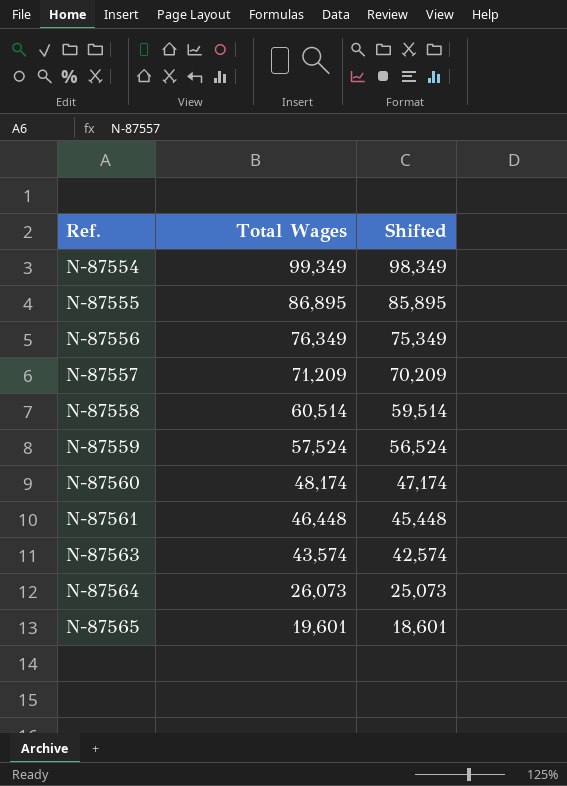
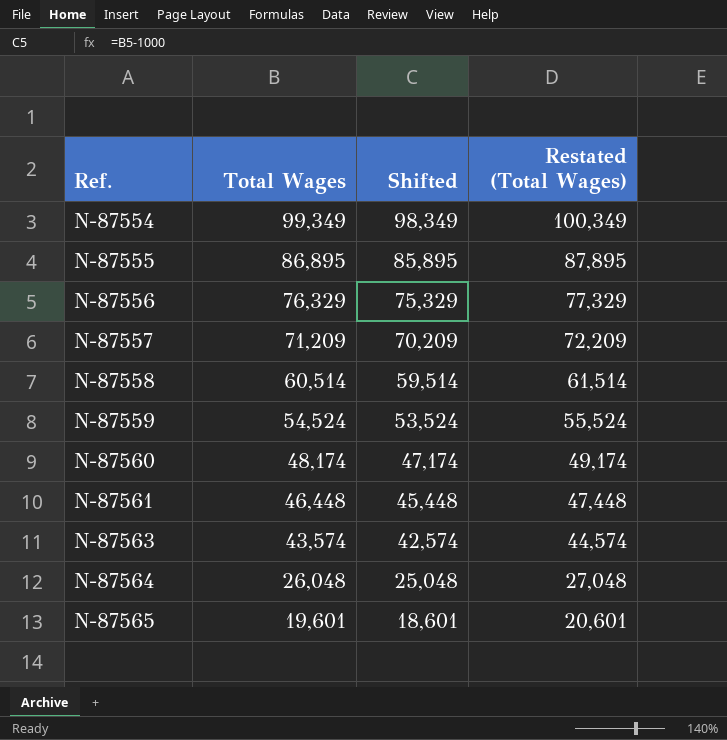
column Restated (Total Wages) | formula: none -> [Total Wages] + 1000
N-87556 | Total Wages: 76,349 -> 76,329
N-87556 | Shifted: 75,349 -> 75,329
N-87559 | Total Wages: 57,524 -> 54,524
N-87559 | Shifted: 56,524 -> 53,524
N-87564 | Total Wages: 26,073 -> 26,048
N-87564 | Shifted: 25,073 -> 25,048

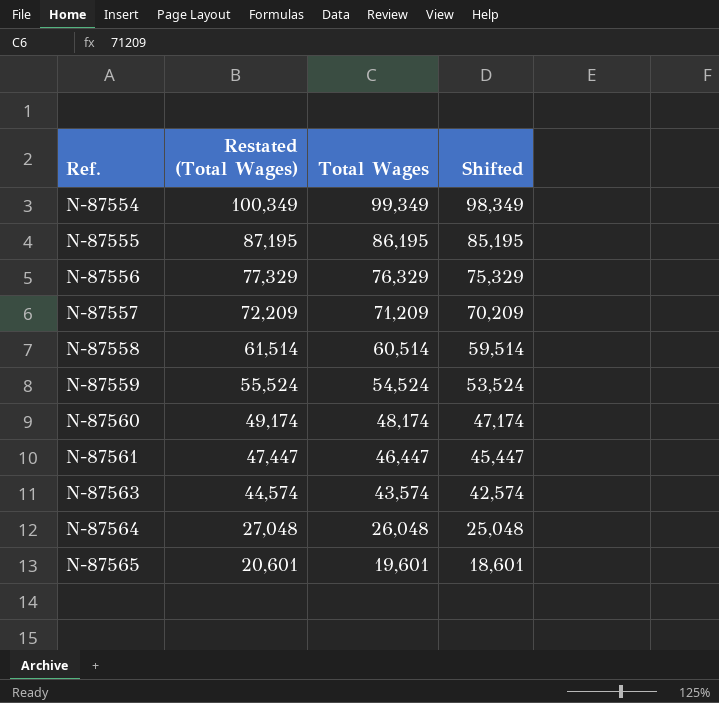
column Restated (Total Wages) | position: 4 -> 2
N-87555 | Restated (Total Wages): 87,895 -> 87,195
N-87555 | Total Wages: 86,895 -> 86,195
N-87555 | Shifted: 85,895 -> 85,195
N-87561 | Restated (Total Wages): 47,448 -> 47,447
N-87561 | Total Wages: 46,448 -> 46,447
N-87561 | Shifted: 45,448 -> 45,447

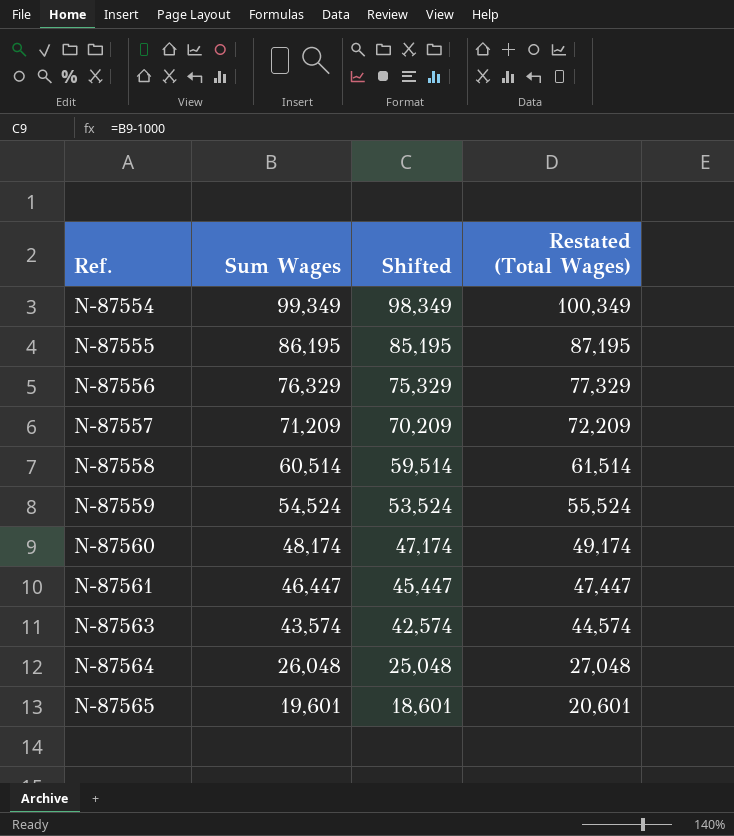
column name: Total Wages -> Sum Wages
column Restated (Total Wages) | position: 2 -> 4

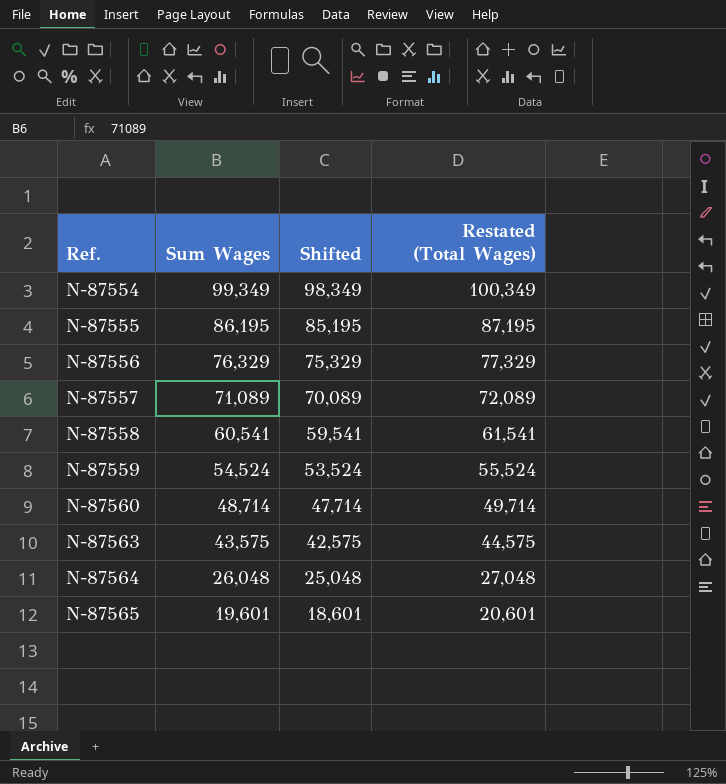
row N-87561: 46,447 | 45,447 | 47,447 -> none
N-87557 | Sum Wages: 71,209 -> 71,089
N-87557 | Shifted: 70,209 -> 70,089
N-87557 | Restated (Total Wages): 72,209 -> 72,089
N-87558 | Sum Wages: 60,514 -> 60,541
N-87558 | Shifted: 59,514 -> 59,541
N-87558 | Restated (Total Wages): 61,514 -> 61,541
N-87560 | Sum Wages: 48,174 -> 48,714
N-87560 | Shifted: 47,174 -> 47,714
N-87560 | Restated (Total Wages): 49,174 -> 49,714
N-87563 | Sum Wages: 43,574 -> 43,575
N-87563 | Shifted: 42,574 -> 42,575
N-87563 | Restated (Total Wages): 44,574 -> 44,575

